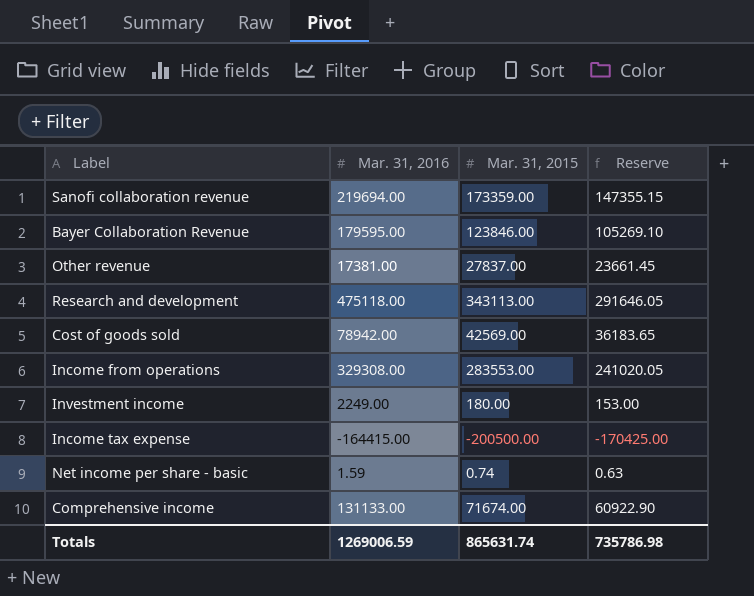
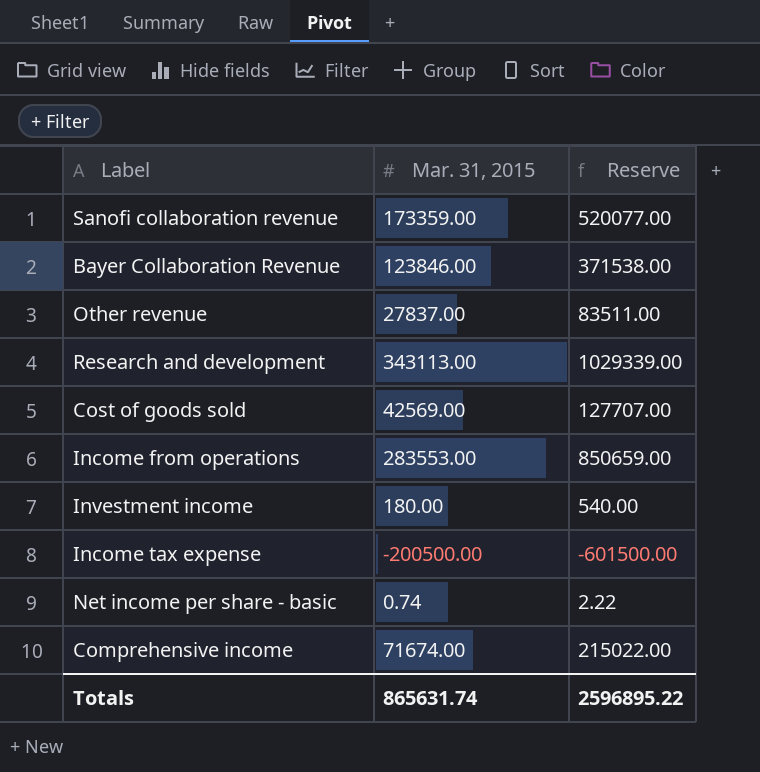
column Mar. 31, 2016 | position: 2 -> none
column Reserve | formula: [Mar. 31, 2015] * 0.85 -> [Mar. 31, 2015] * 3
Totals | Reserve: 735786.98 -> 2596895.22

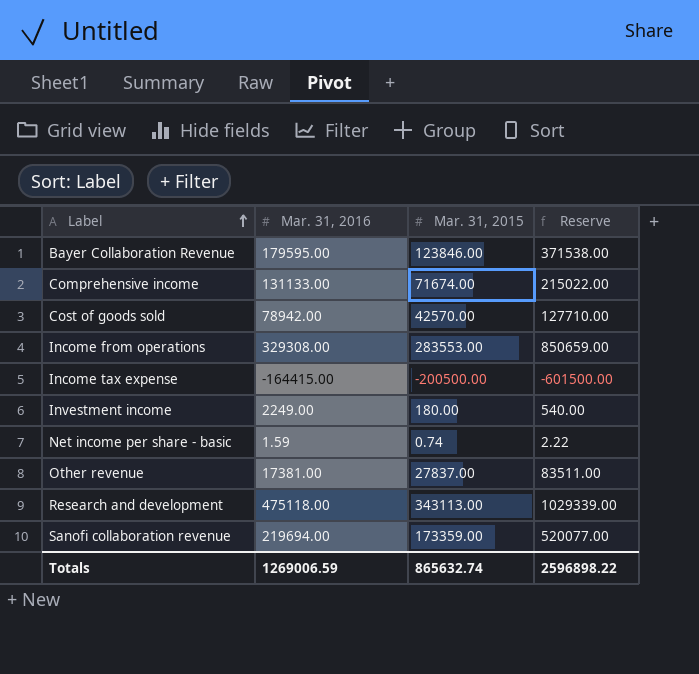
row order: none -> Label ascending
column Mar. 31, 2016 | position: none -> 2
Cost of goods sold | Mar. 31, 2015: 42569.00 -> 42570.00
Cost of goods sold | Reserve: 127707.00 -> 127710.00
Totals | Mar. 31, 2015: 865631.74 -> 865632.74
Totals | Reserve: 2596895.22 -> 2596898.22

